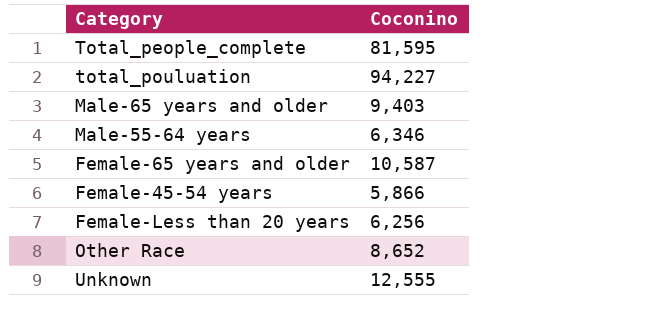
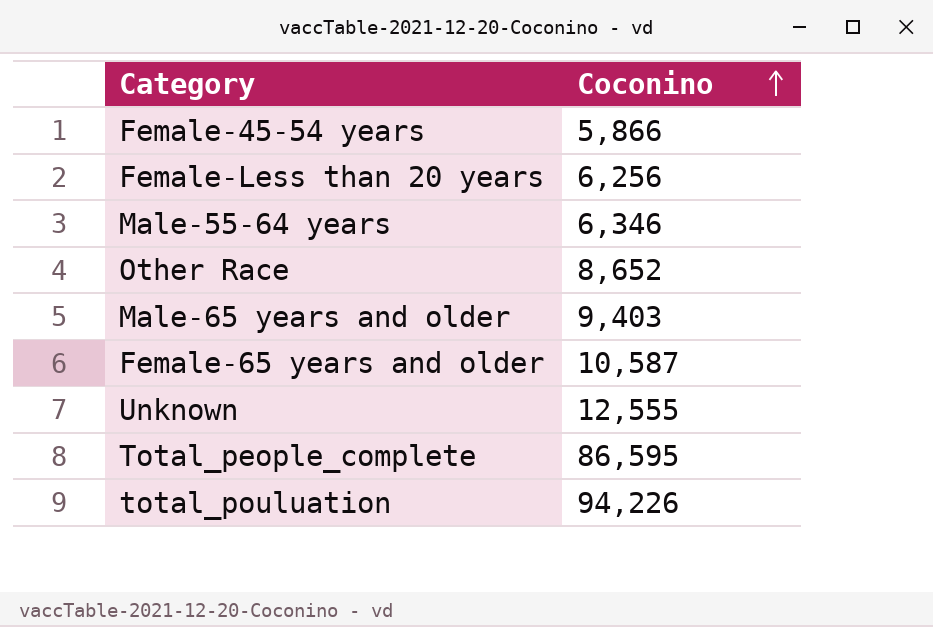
row order: none -> Coconino ascending
Total_people_complete | Coconino: 81,595 -> 86,595
total_pouluation | Coconino: 94,227 -> 94,226

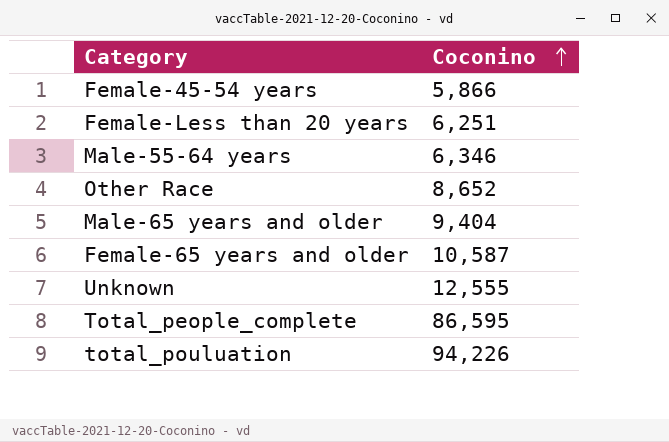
Female-Less than 20 years | Coconino: 6,256 -> 6,251
Male-65 years and older | Coconino: 9,403 -> 9,404

